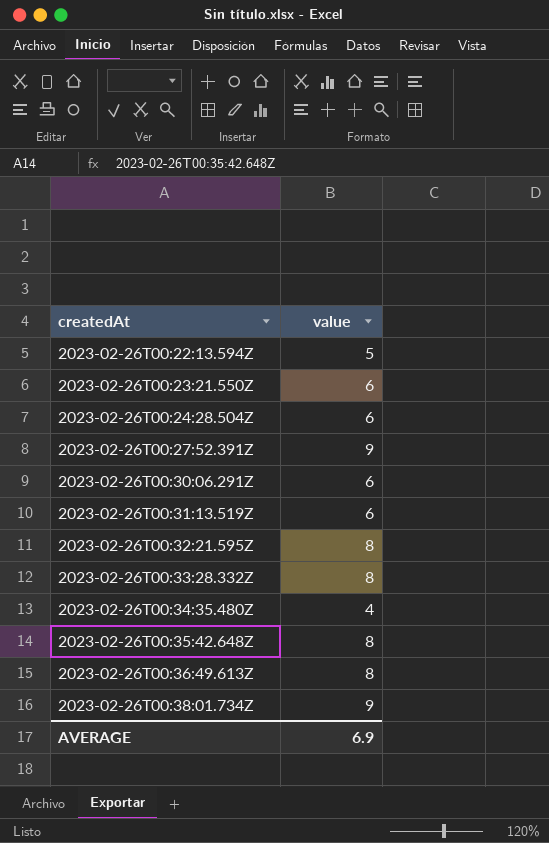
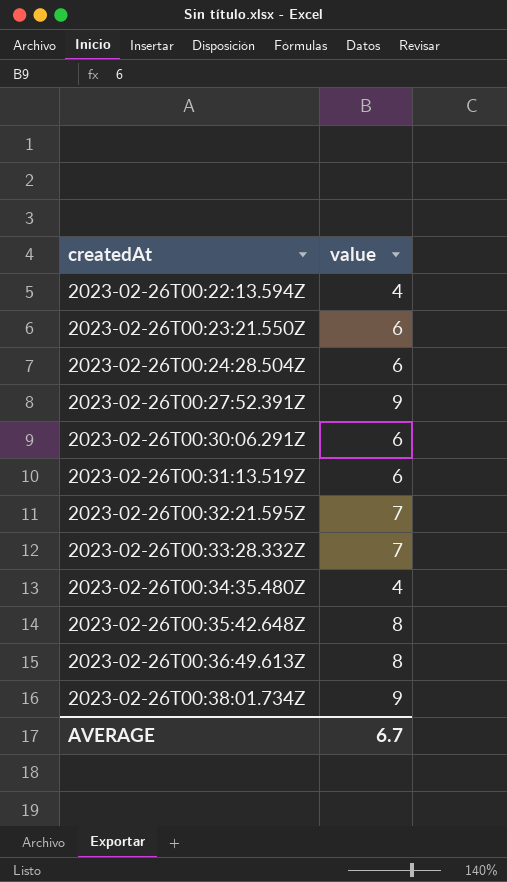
2023-02-26T00:22:13.594Z | value: 5 -> 4
2023-02-26T00:32:21.595Z | value: 8 -> 7
2023-02-26T00:33:28.332Z | value: 8 -> 7
AVERAGE | value: 6.9 -> 6.7

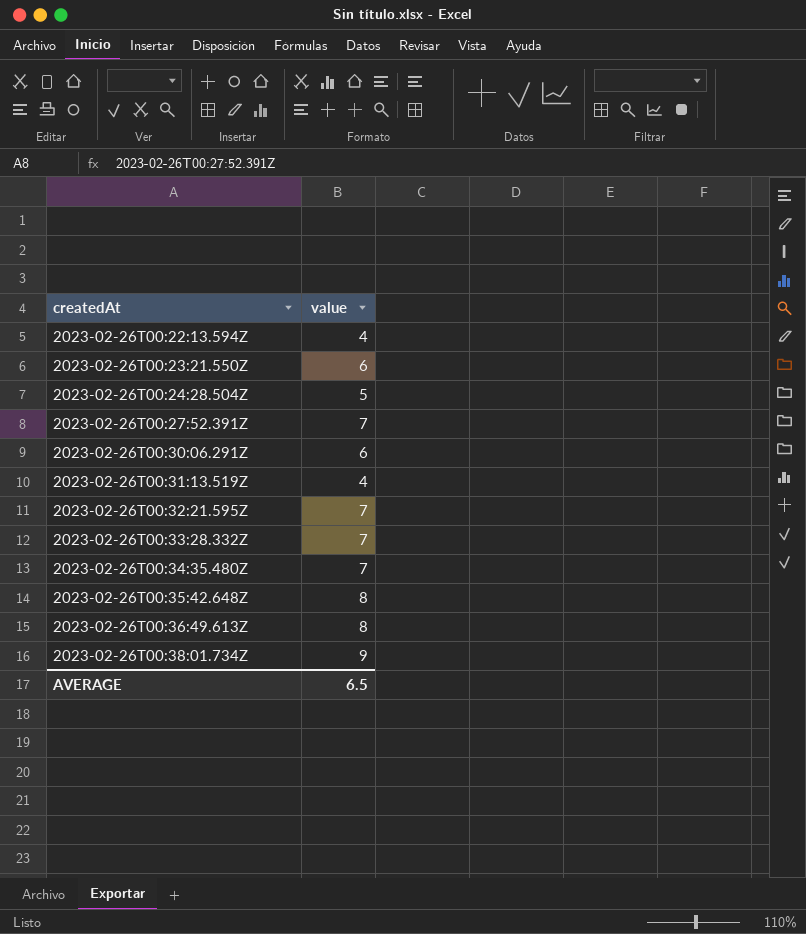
2023-02-26T00:24:28.504Z | value: 6 -> 5
2023-02-26T00:27:52.391Z | value: 9 -> 7
2023-02-26T00:31:13.519Z | value: 6 -> 4
2023-02-26T00:34:35.480Z | value: 4 -> 7
AVERAGE | value: 6.7 -> 6.5

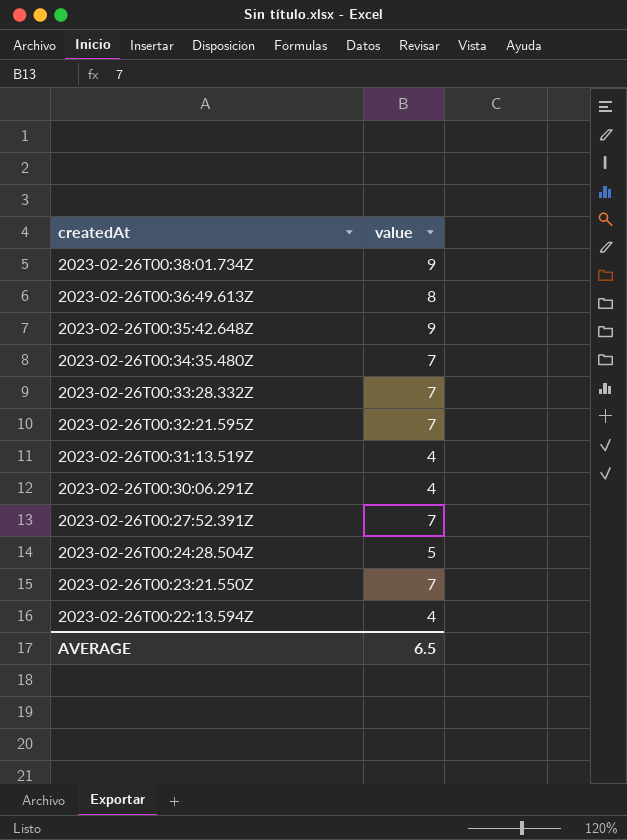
row order: createdAt ascending -> createdAt descending
2023-02-26T00:35:42.648Z | value: 8 -> 9
2023-02-26T00:30:06.291Z | value: 6 -> 4
2023-02-26T00:23:21.550Z | value: 6 -> 7

